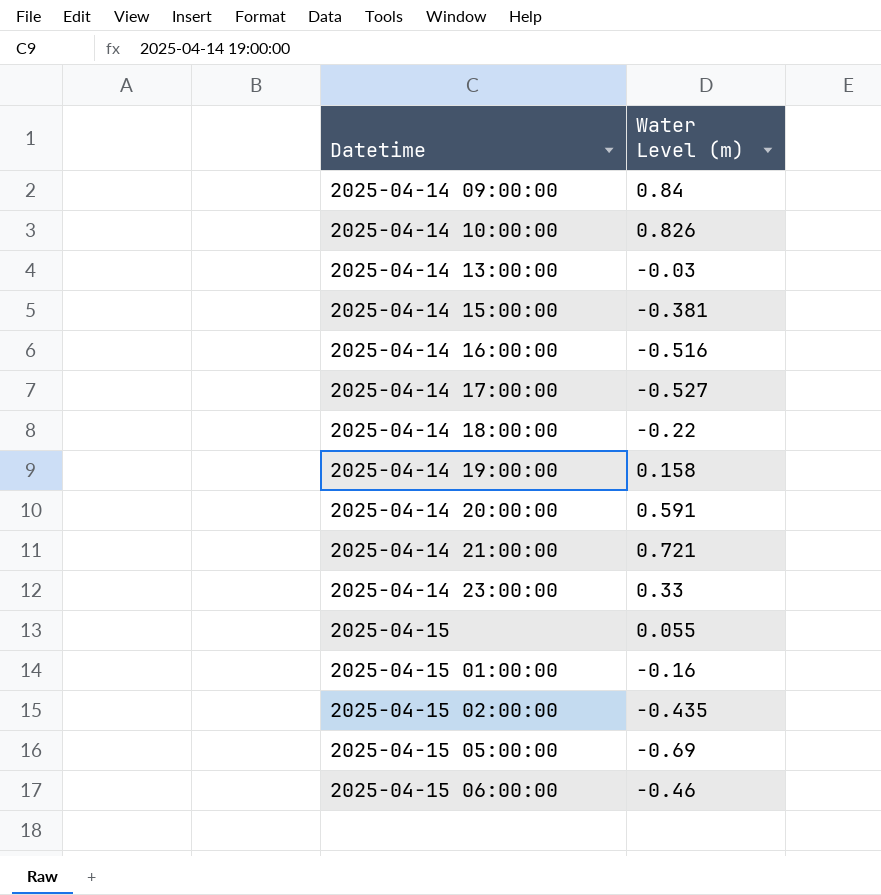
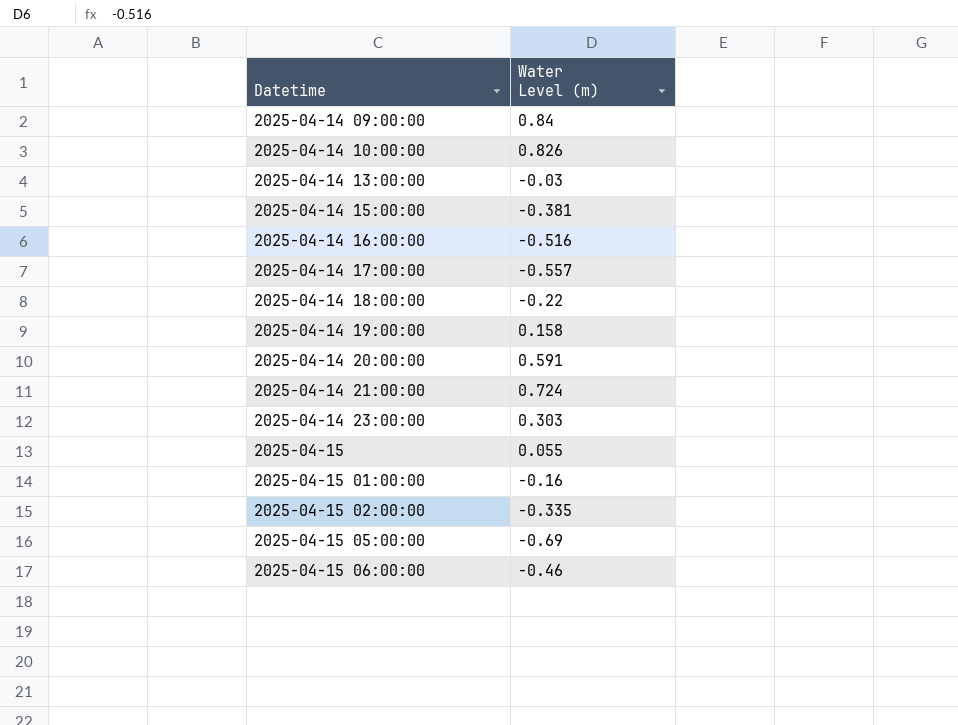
2025-04-14 17:00:00 | Water Level (m): -0.527 -> -0.557
2025-04-14 21:00:00 | Water Level (m): 0.721 -> 0.724
2025-04-14 23:00:00 | Water Level (m): 0.33 -> 0.303
2025-04-15 02:00:00 | Water Level (m): -0.435 -> -0.335

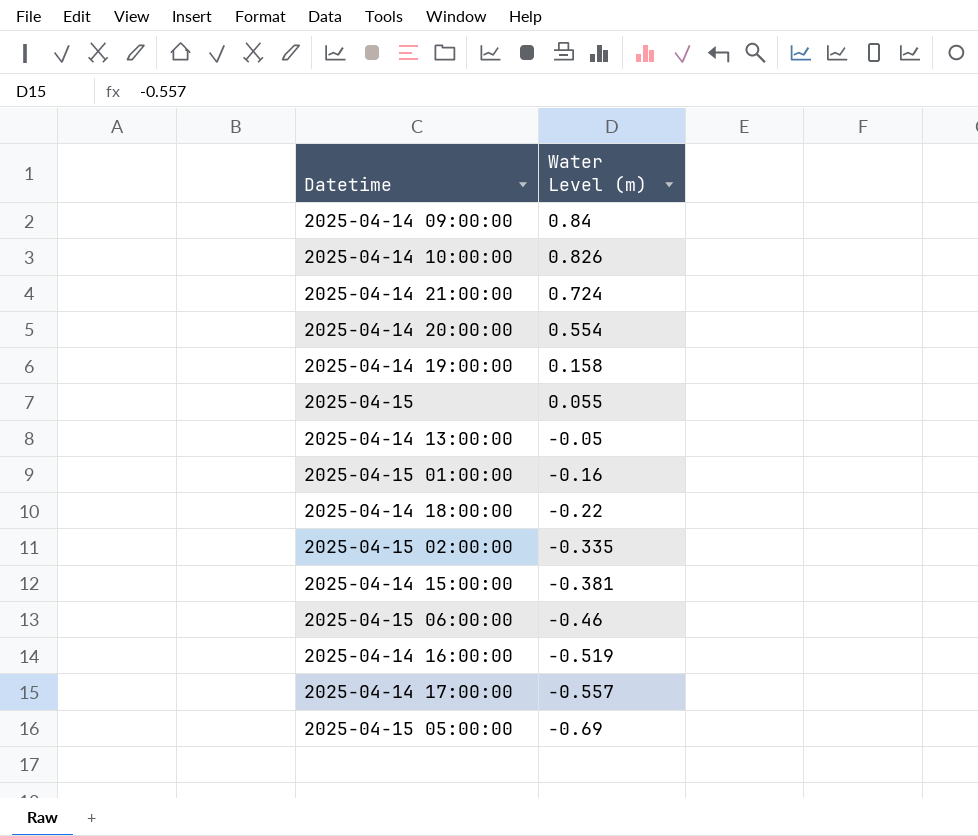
row order: Datetime ascending -> Water Level (m) descending
row 2025-04-14 23:00:00: 0.303 -> none
2025-04-14 20:00:00 | Water Level (m): 0.591 -> 0.554
2025-04-14 13:00:00 | Water Level (m): -0.03 -> -0.05
2025-04-14 16:00:00 | Water Level (m): -0.516 -> -0.519

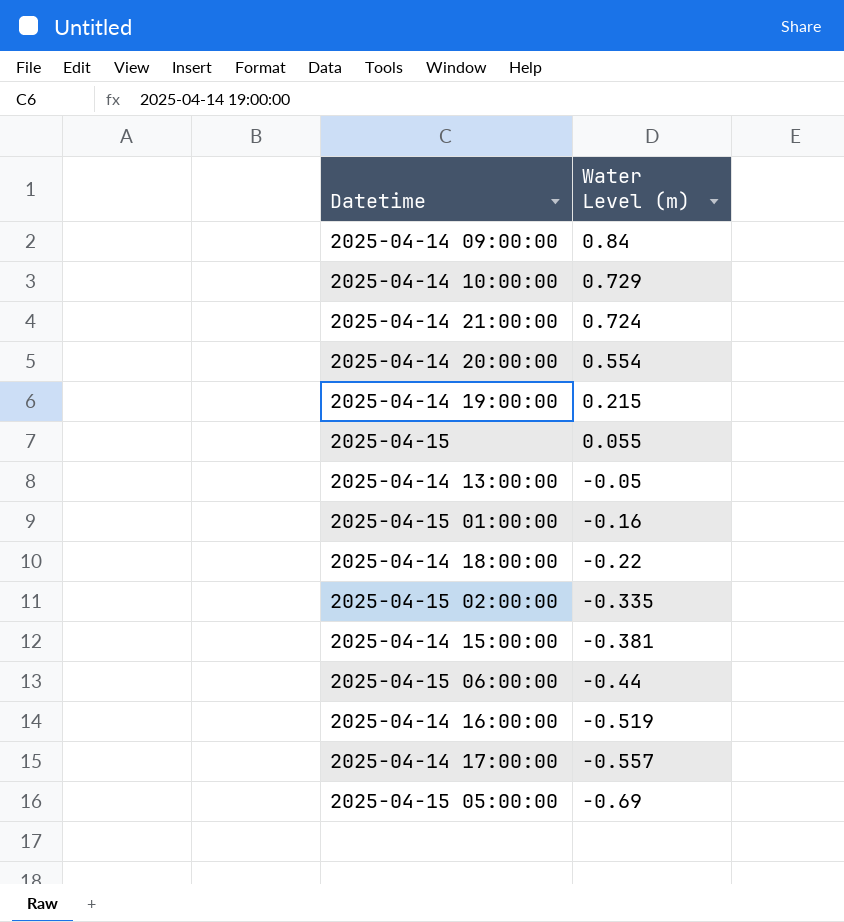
2025-04-14 10:00:00 | Water Level (m): 0.826 -> 0.729
2025-04-14 19:00:00 | Water Level (m): 0.158 -> 0.215
2025-04-15 06:00:00 | Water Level (m): -0.46 -> -0.44

